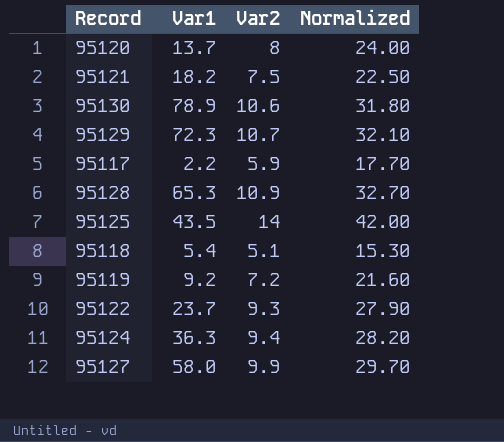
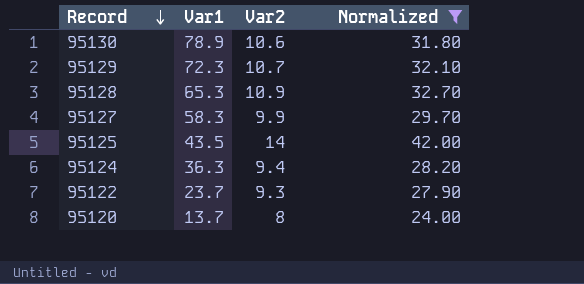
filter: none -> Normalized >= 24.00
row order: none -> Record descending
95127 | Var1: 58.0 -> 58.3

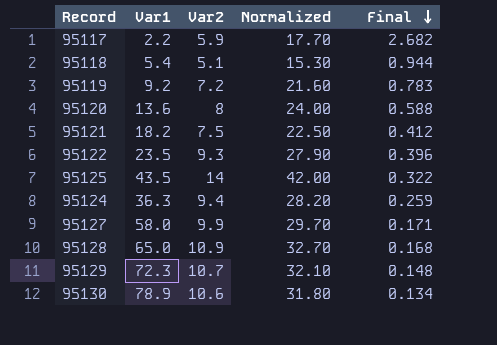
filter: Normalized >= 24.00 -> none
row order: Record descending -> Final descending
column Final | formula: none -> [Var2] / [Var1]
95120 | Var1: 13.7 -> 13.6
95122 | Var1: 23.7 -> 23.5
95127 | Var1: 58.3 -> 58.0
95128 | Var1: 65.3 -> 65.0

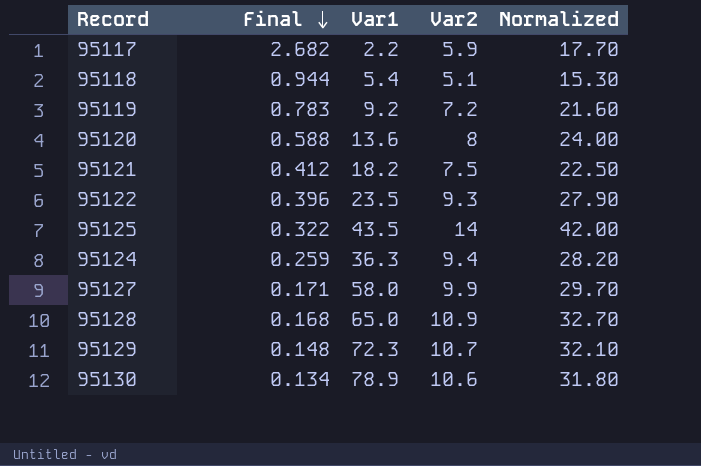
column Final | position: 5 -> 2

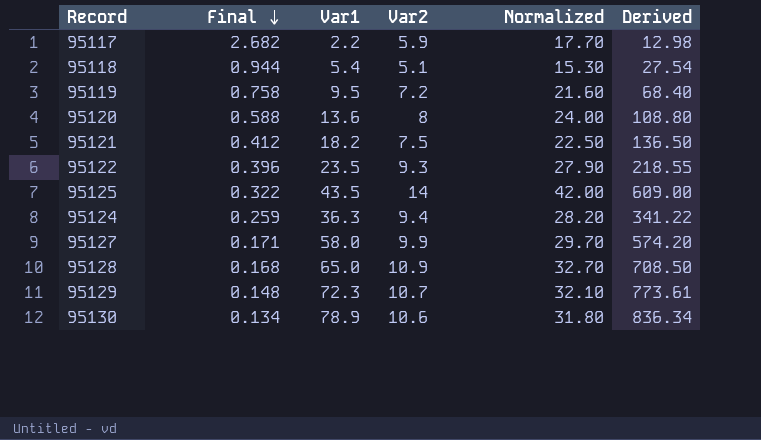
column Derived | formula: none -> [Var1] * [Var2]
95119 | Final: 0.783 -> 0.758
95119 | Var1: 9.2 -> 9.5

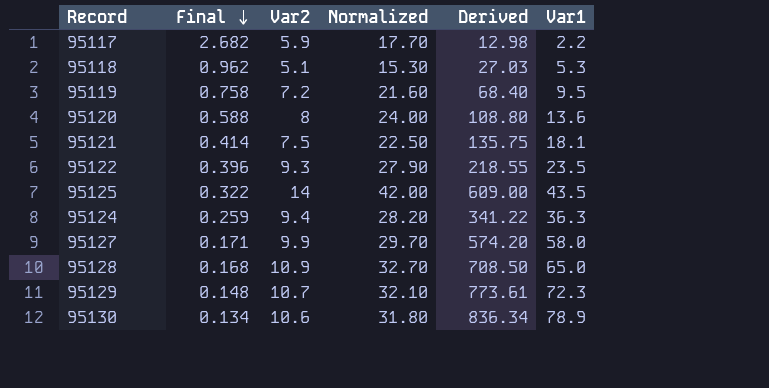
column Var1 | position: 3 -> 6
95118 | Final: 0.944 -> 0.962
95118 | Derived: 27.54 -> 27.03
95118 | Var1: 5.4 -> 5.3
95121 | Final: 0.412 -> 0.414
95121 | Derived: 136.50 -> 135.75
95121 | Var1: 18.2 -> 18.1

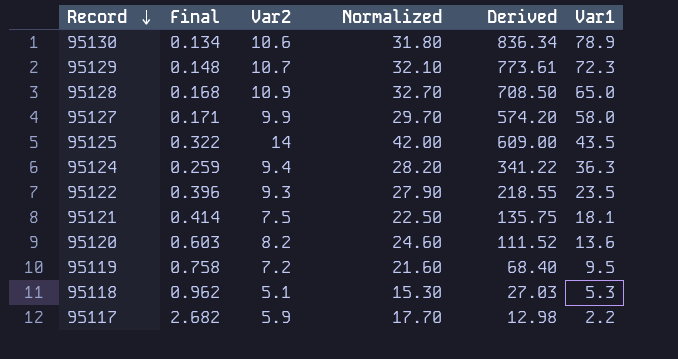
row order: Final descending -> Record descending
95120 | Final: 0.588 -> 0.603
95120 | Var2: 8 -> 8.2
95120 | Normalized: 24.00 -> 24.60
95120 | Derived: 108.80 -> 111.52

